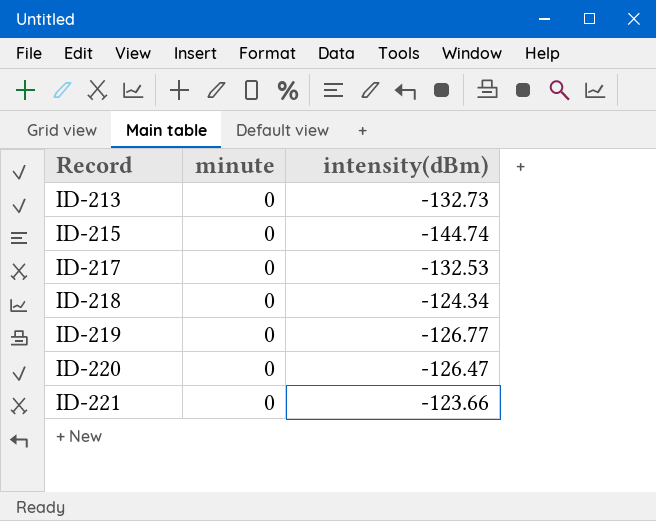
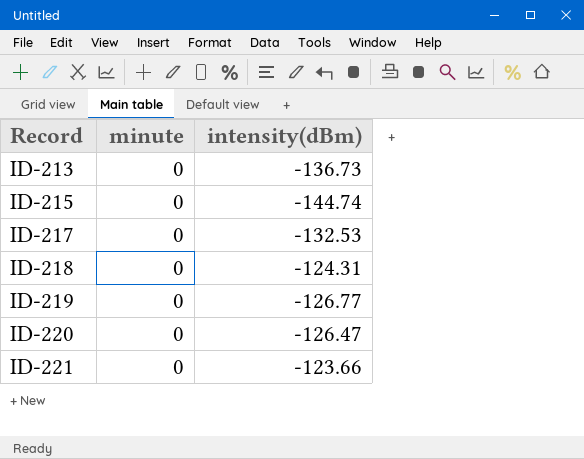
ID-213 | intensity(dBm): -132.73 -> -136.73
ID-218 | intensity(dBm): -124.34 -> -124.31

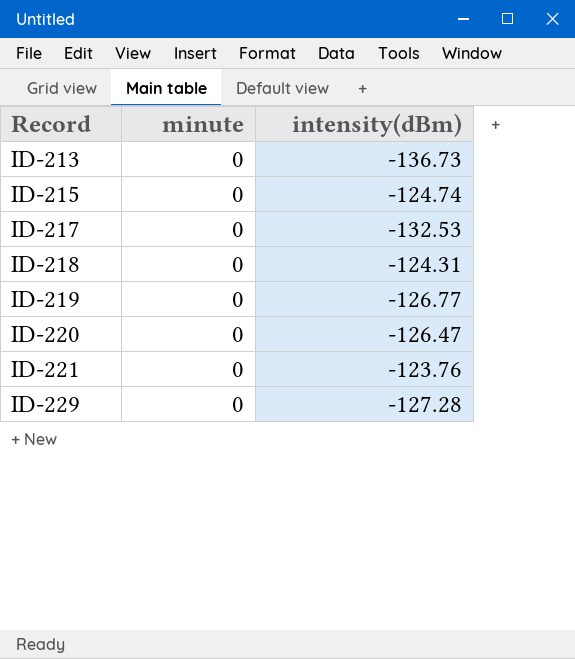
ID-215 | intensity(dBm): -144.74 -> -124.74
ID-221 | intensity(dBm): -123.66 -> -123.76
row ID-229: none -> 0 | -127.28

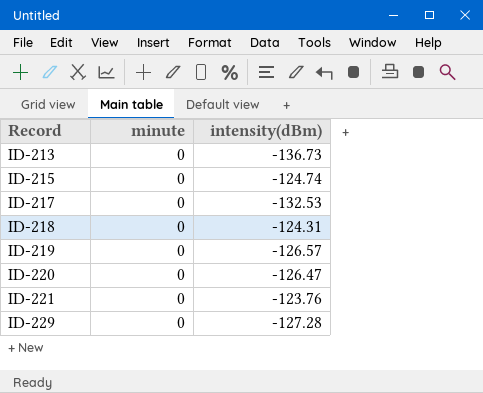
ID-219 | intensity(dBm): -126.77 -> -126.57

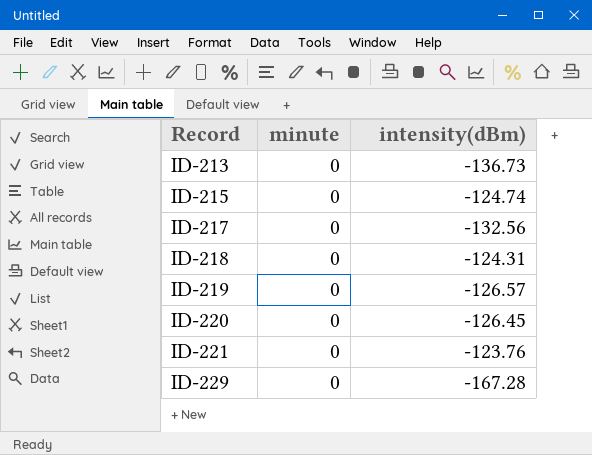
ID-217 | intensity(dBm): -132.53 -> -132.56
ID-220 | intensity(dBm): -126.47 -> -126.45
ID-229 | intensity(dBm): -127.28 -> -167.28

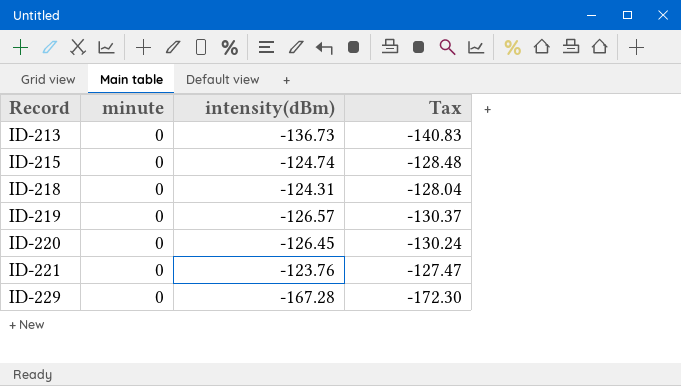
column Tax | formula: none -> [intensity(dBm)] * 1.03
row ID-217: 0 | -132.56 -> none

